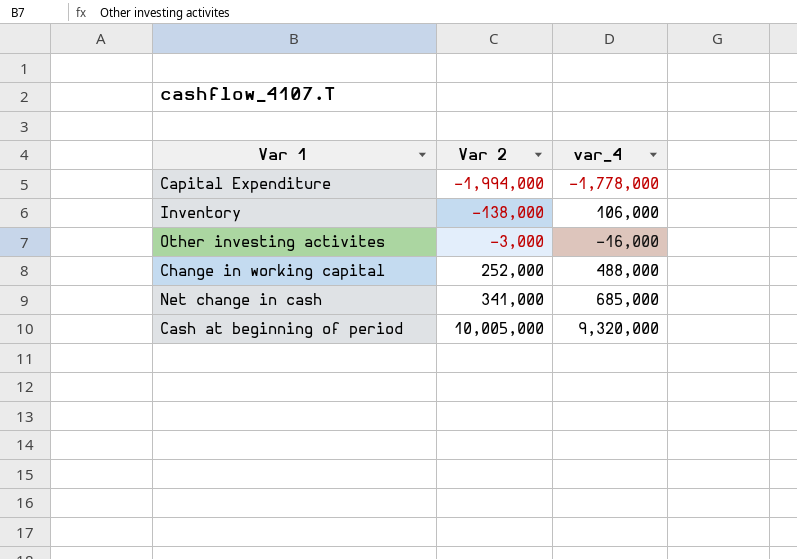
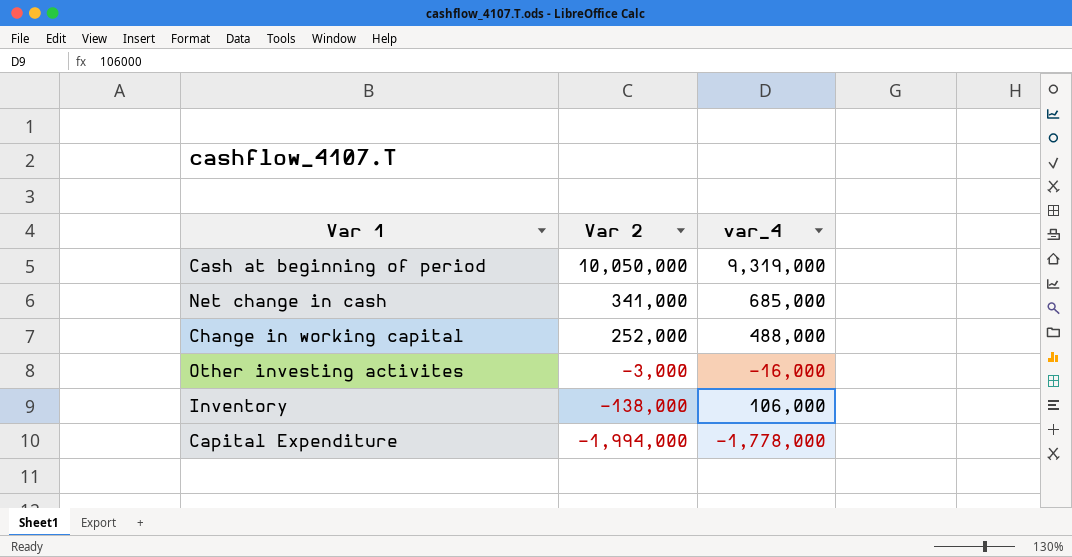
row order: Var 2 ascending -> Var 2 descending
Cash at beginning of period | Var 2: 10,005,000 -> 10,050,000
Cash at beginning of period | var_4: 9,320,000 -> 9,319,000

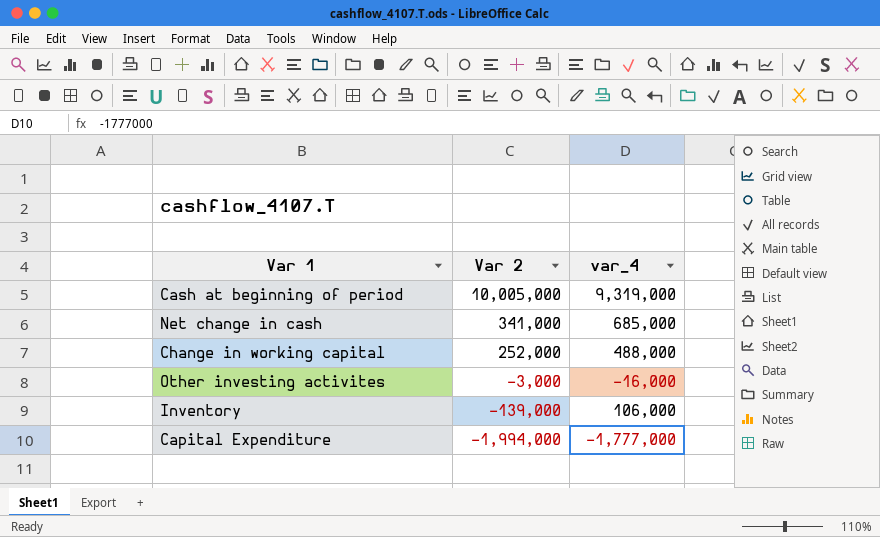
Cash at beginning of period | Var 2: 10,050,000 -> 10,005,000
Inventory | Var 2: -138,000 -> -139,000
Capital Expenditure | var_4: -1,778,000 -> -1,777,000

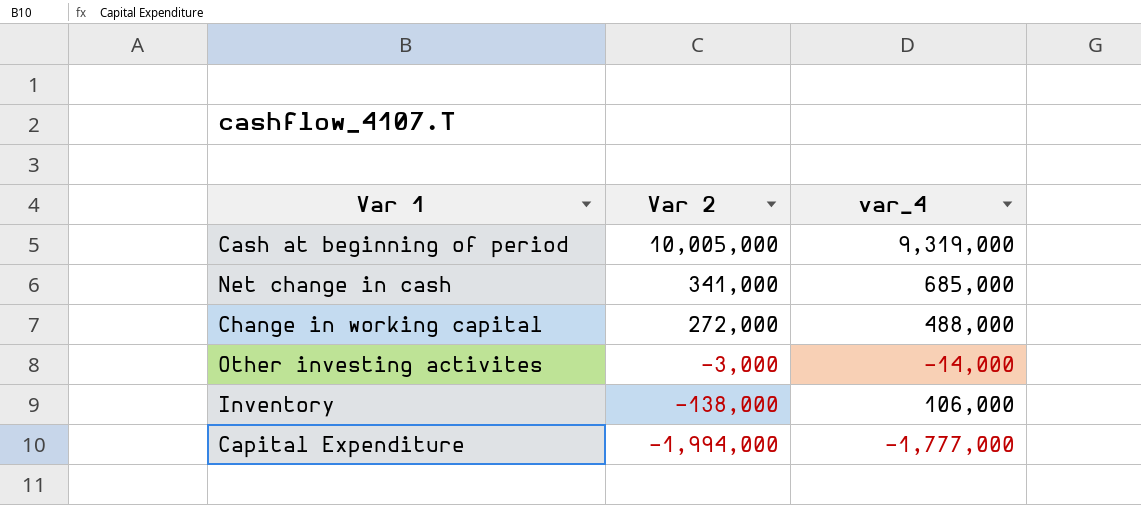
Change in working capital | Var 2: 252,000 -> 272,000
Other investing activites | var_4: -16,000 -> -14,000
Inventory | Var 2: -139,000 -> -138,000

